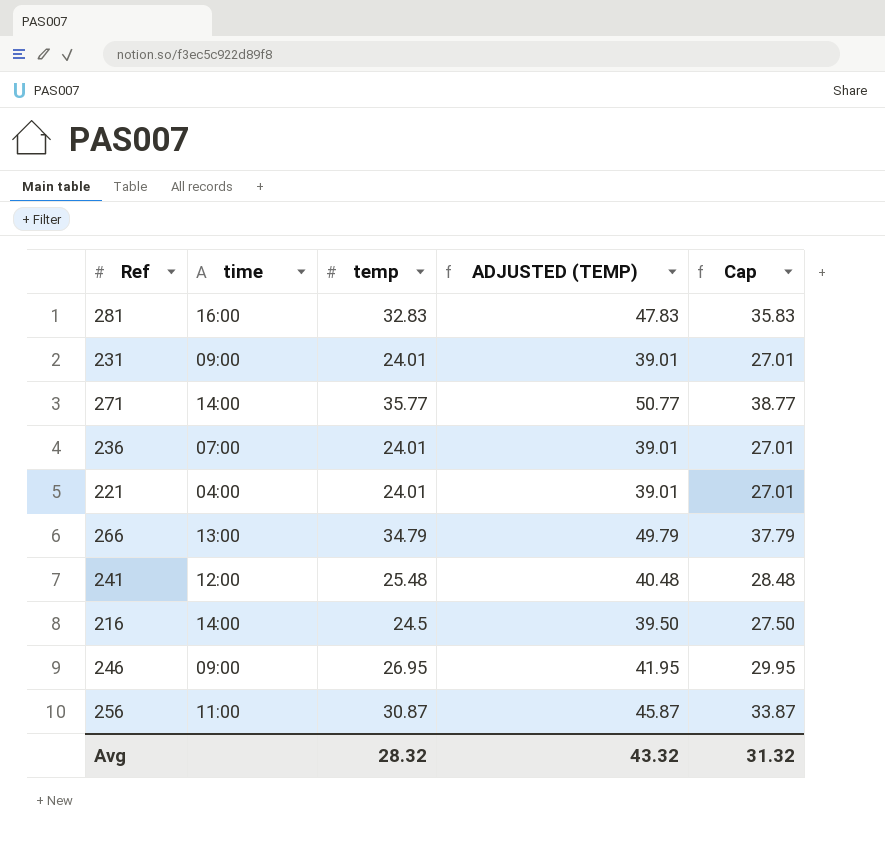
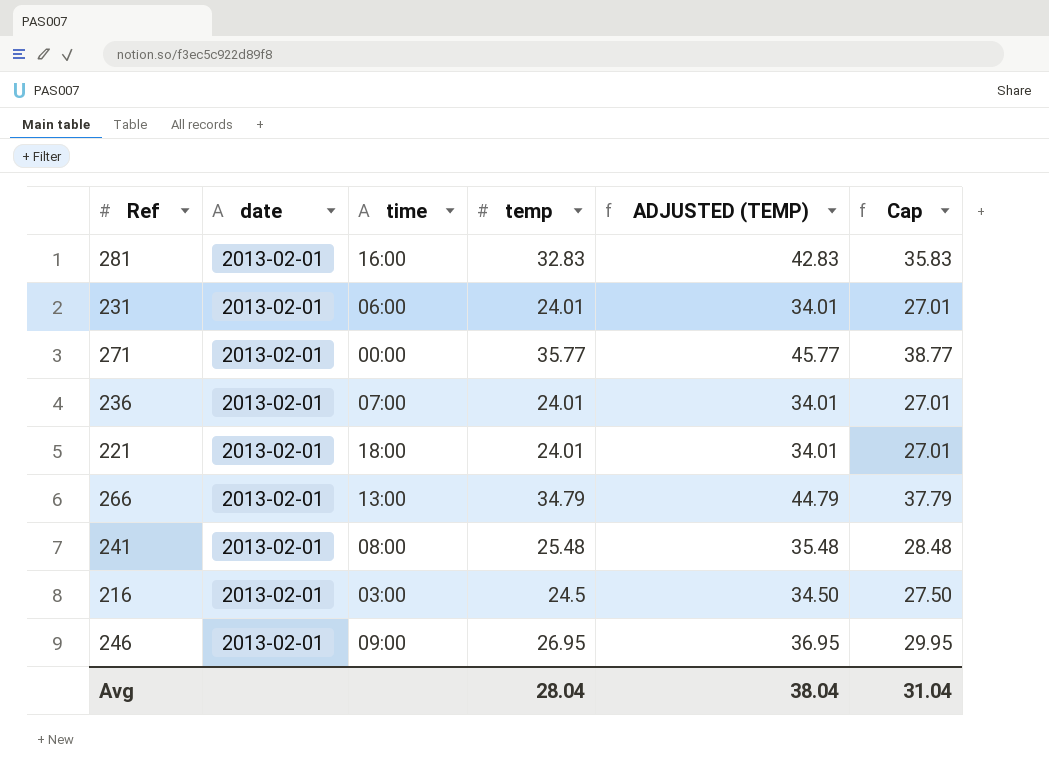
column date | position: none -> 2
column ADJUSTED (TEMP) | formula: [temp] + 15 -> [temp] + 10
row 256: 11:00 | 30.87 | 45.87 | 33.87 -> none
231 | time: 09:00 -> 06:00
271 | time: 14:00 -> 00:00
221 | time: 04:00 -> 18:00
241 | time: 12:00 -> 08:00
216 | time: 14:00 -> 03:00
Avg | temp: 28.32 -> 28.04
Avg | ADJUSTED (TEMP): 43.32 -> 38.04
Avg | Cap: 31.32 -> 31.04

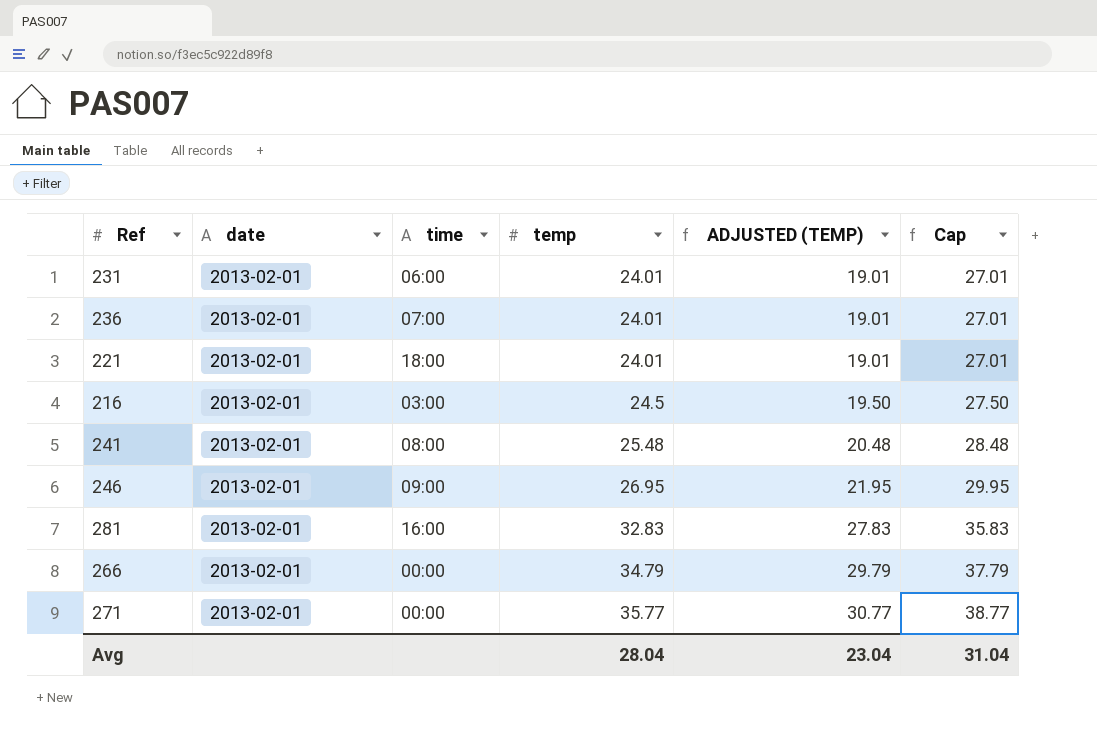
row order: none -> temp ascending
column ADJUSTED (TEMP) | formula: [temp] + 10 -> [temp] - 5
266 | time: 13:00 -> 00:00
Avg | ADJUSTED (TEMP): 38.04 -> 23.04

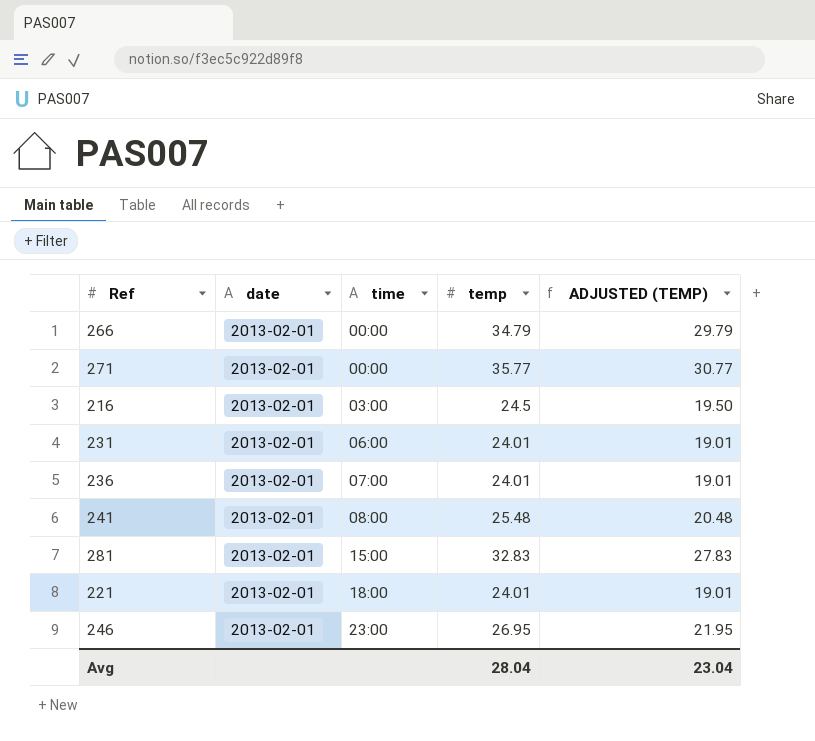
row order: temp ascending -> time ascending
column Cap | formula: [temp] + 3 -> none
281 | time: 16:00 -> 15:00
246 | time: 09:00 -> 23:00

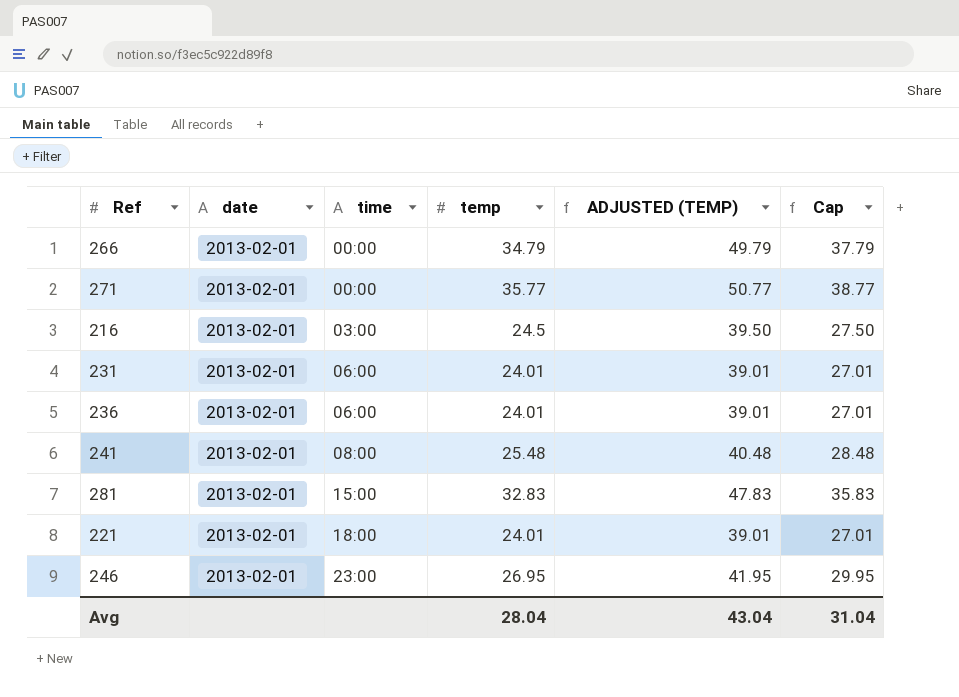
column ADJUSTED (TEMP) | formula: [temp] - 5 -> [temp] + 15
column Cap | formula: none -> [temp] + 3
236 | time: 07:00 -> 06:00
Avg | ADJUSTED (TEMP): 23.04 -> 43.04

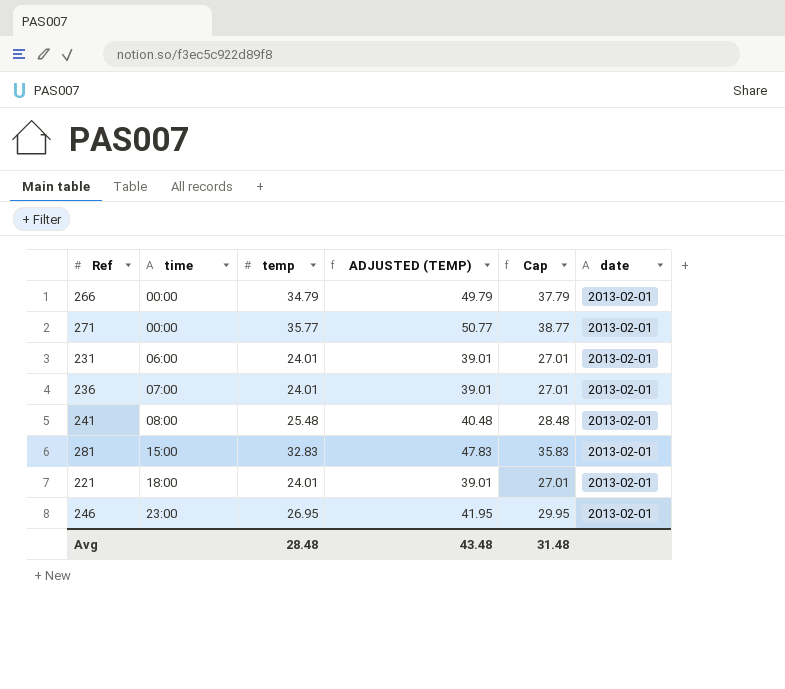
column date | position: 2 -> 6
row 216: 2013-02-01 | 03:00 | 24.5 | 39.50 | 27.50 -> none
236 | time: 06:00 -> 07:00
Avg | temp: 28.04 -> 28.48
Avg | ADJUSTED (TEMP): 43.04 -> 43.48
Avg | Cap: 31.04 -> 31.48

